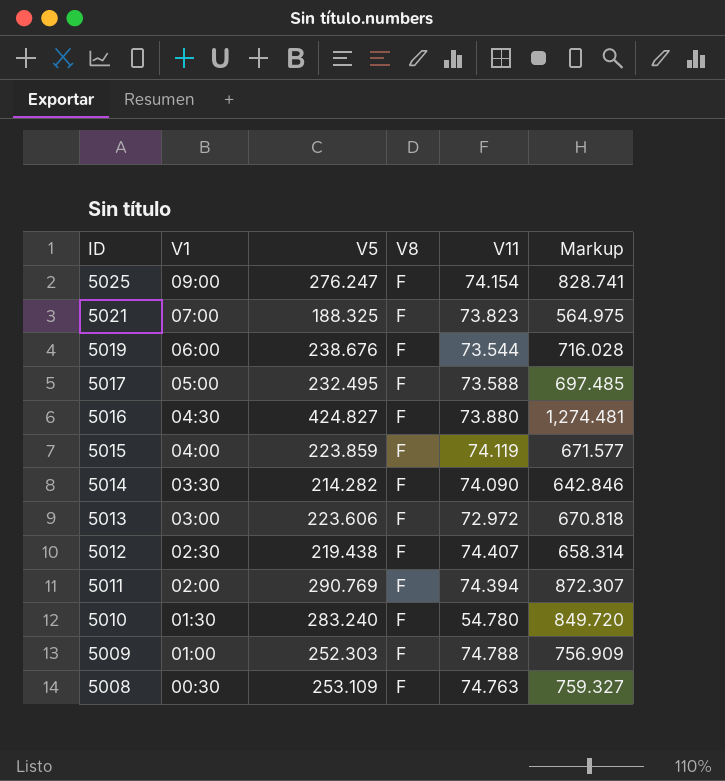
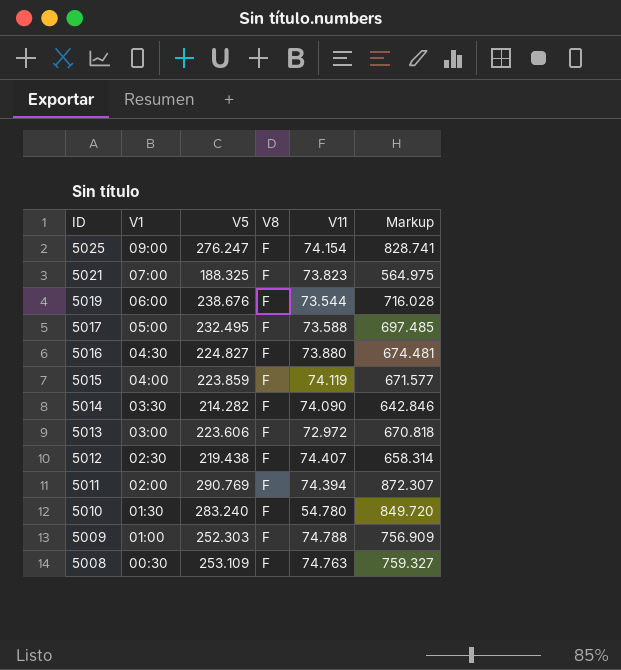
5016 | V5: 424.827 -> 224.827
5016 | Markup: 1,274.481 -> 674.481

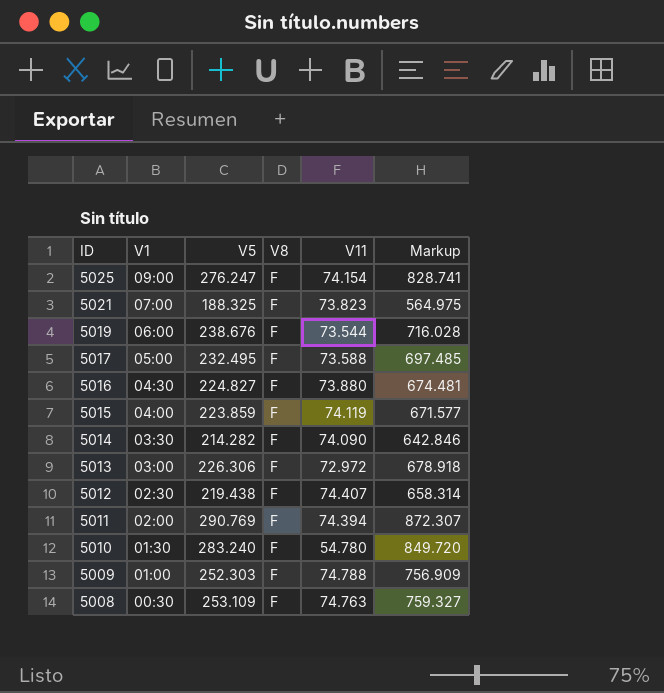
5013 | V5: 223.606 -> 226.306
5013 | Markup: 670.818 -> 678.918

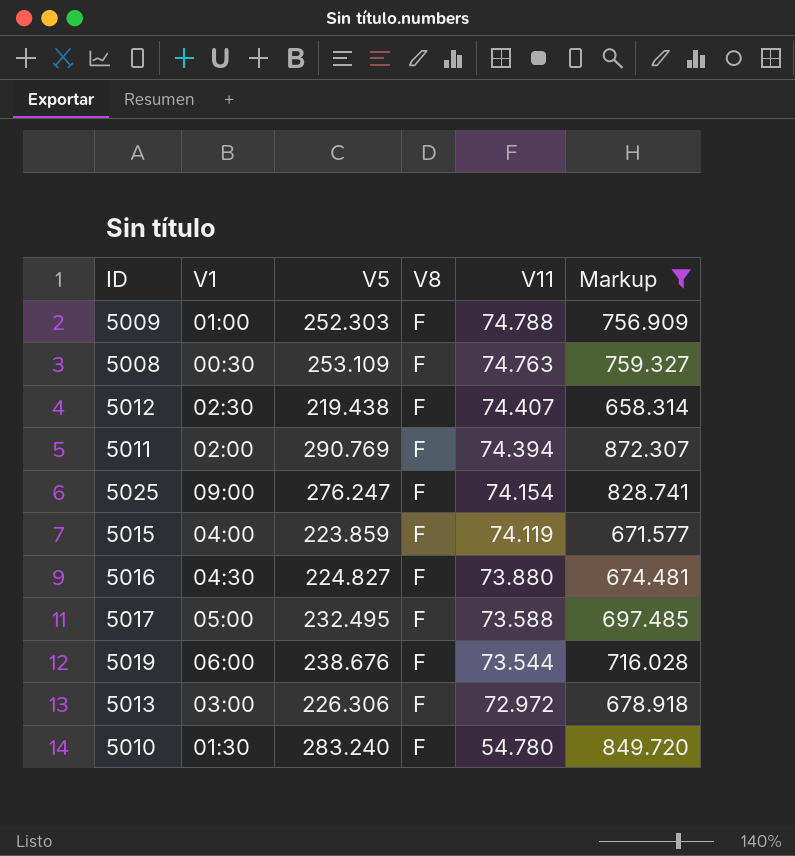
filter: none -> Markup >= 658.314
row order: ID descending -> V11 descending

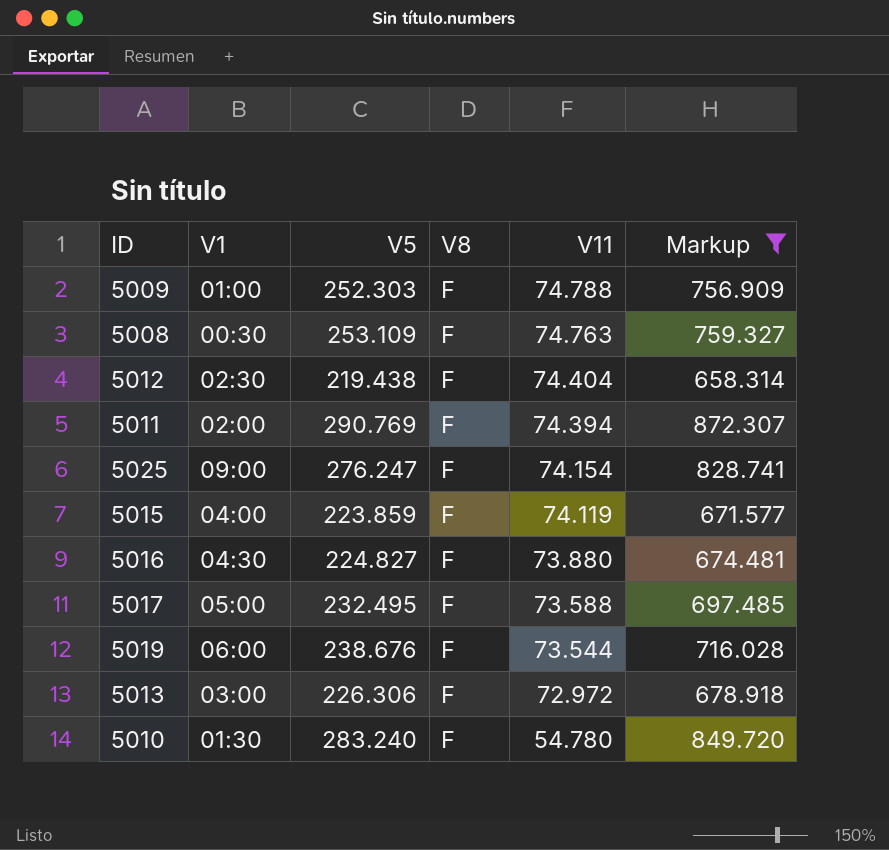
5012 | V11: 74.407 -> 74.404

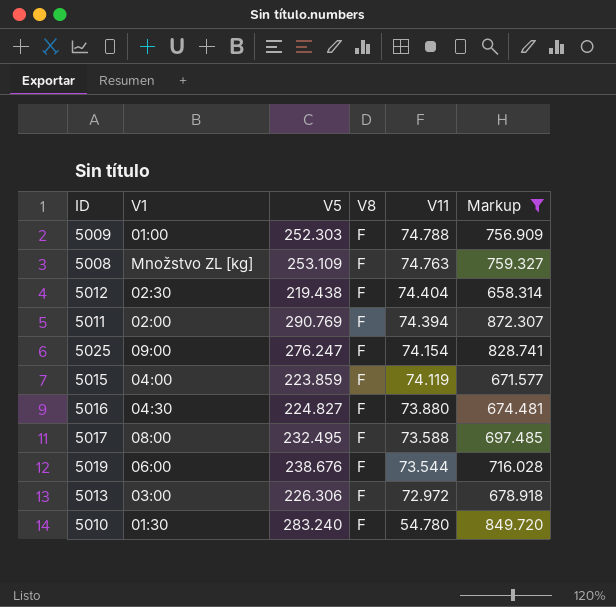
5008 | V1: 00:30 -> Množstvo ZL [kg]
5017 | V1: 05:00 -> 08:00

